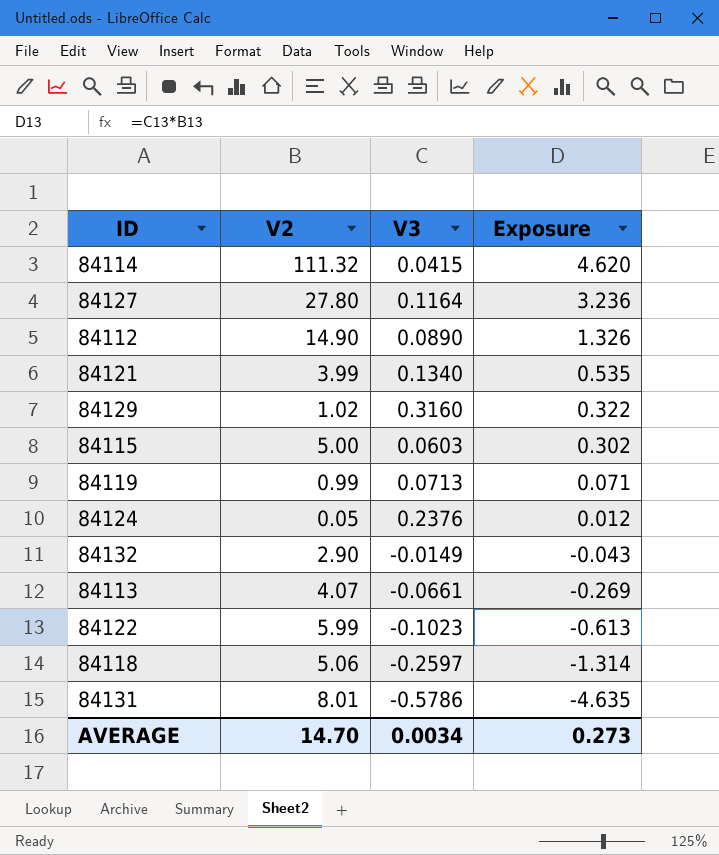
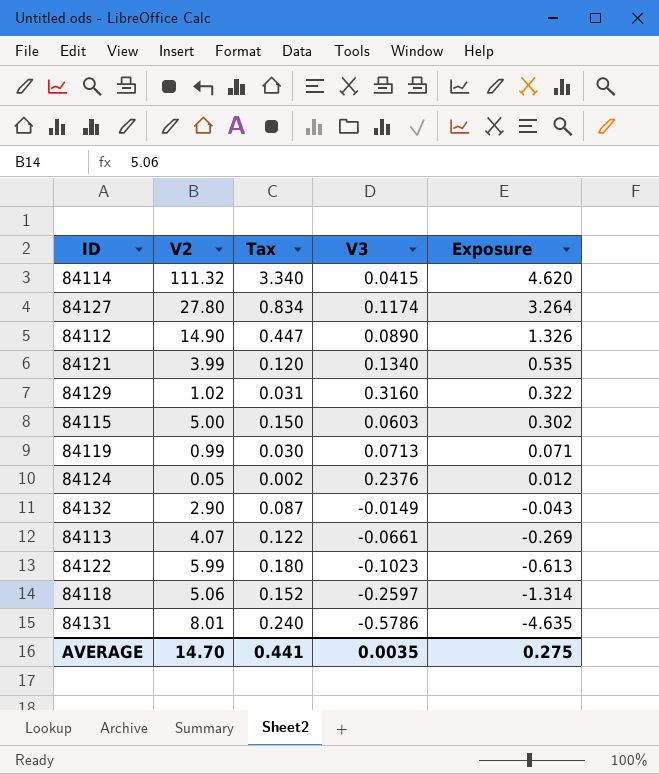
column Tax | formula: none -> [V2] * 0.03
84127 | V3: 0.1164 -> 0.1174
84127 | Exposure: 3.236 -> 3.264
AVERAGE | V3: 0.0034 -> 0.0035
AVERAGE | Exposure: 0.273 -> 0.275

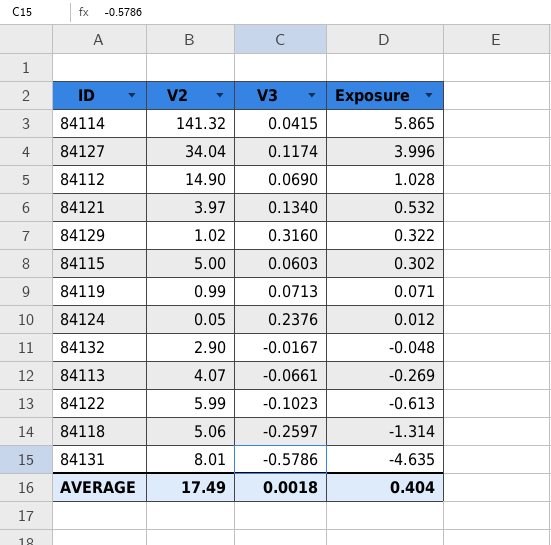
column Tax | formula: [V2] * 0.03 -> none
84114 | V2: 111.32 -> 141.32
84114 | Exposure: 4.620 -> 5.865
84127 | V2: 27.80 -> 34.04
84127 | Exposure: 3.264 -> 3.996
84112 | V3: 0.0890 -> 0.0690
84112 | Exposure: 1.326 -> 1.028
84121 | V2: 3.99 -> 3.97
84121 | Exposure: 0.535 -> 0.532
84132 | V3: -0.0149 -> -0.0167
84132 | Exposure: -0.043 -> -0.048
AVERAGE | V2: 14.70 -> 17.49
AVERAGE | V3: 0.0035 -> 0.0018
AVERAGE | Exposure: 0.275 -> 0.404

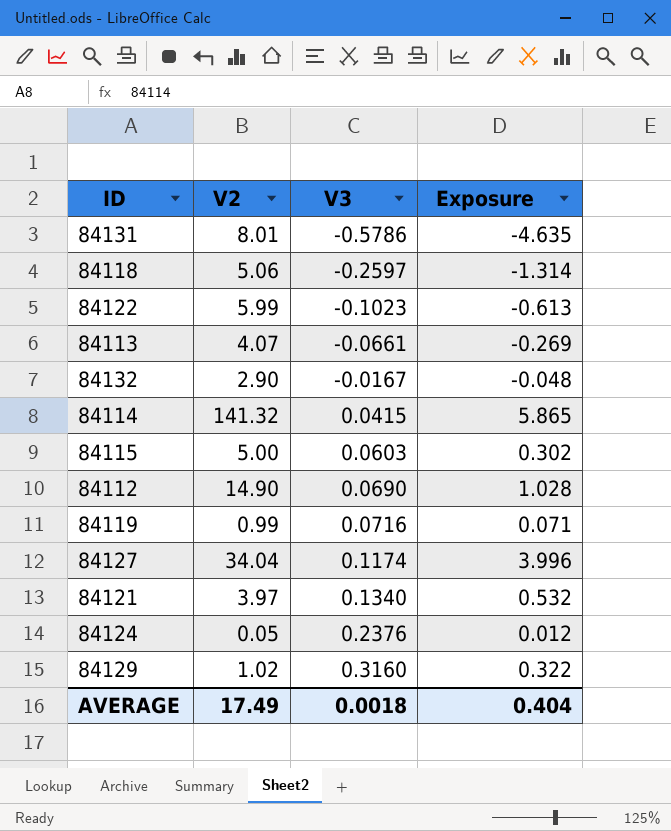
row order: Exposure descending -> V3 ascending
84119 | V3: 0.0713 -> 0.0716

